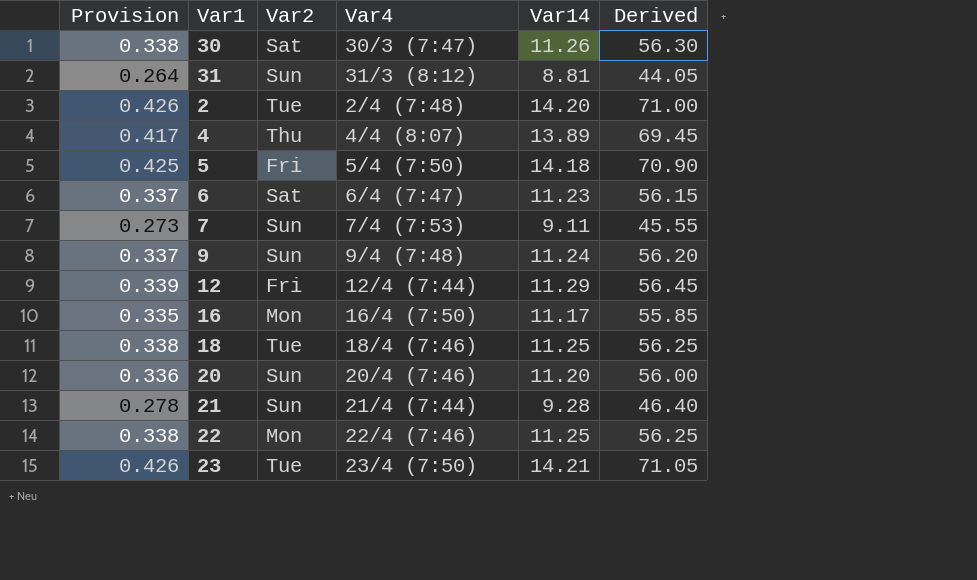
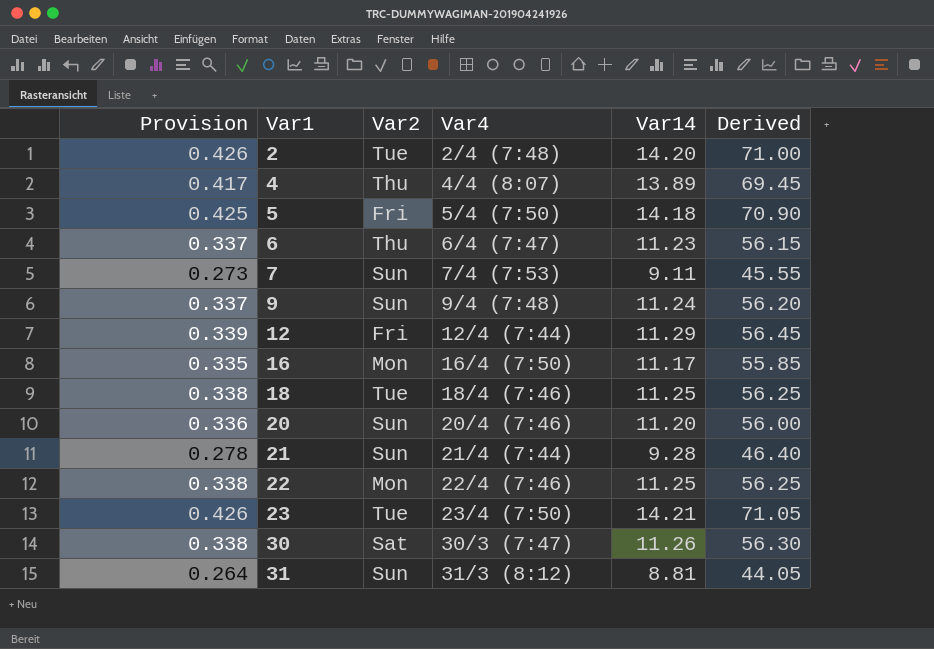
row order: none -> Var1 ascending
6 | Var2: Sat -> Thu

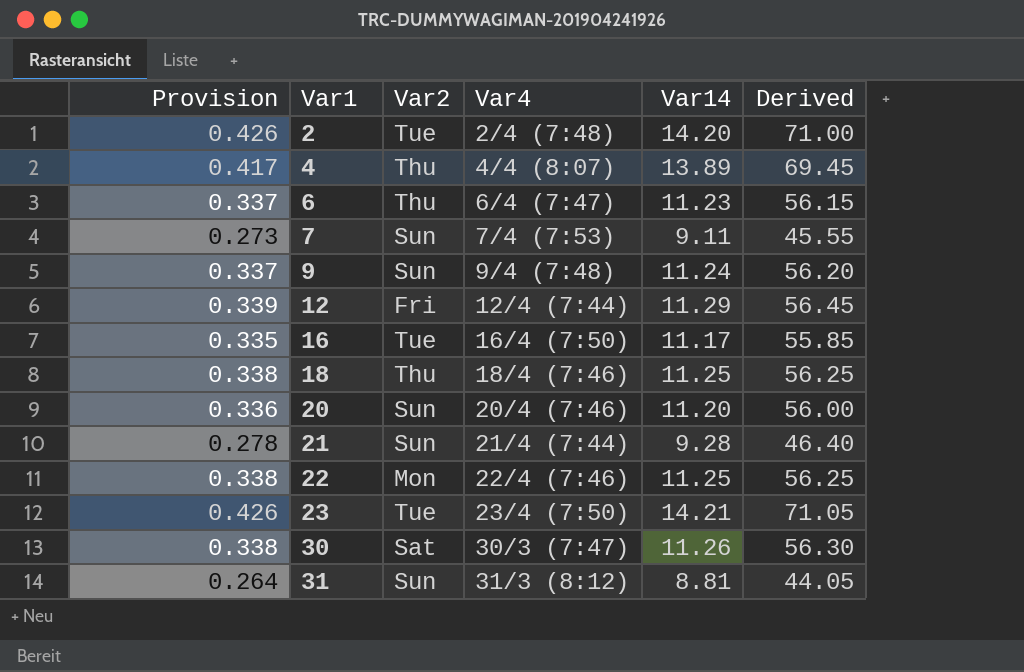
row 5: 0.425 | Fri | 5/4 (7:50) | 14.18 | 70.90 -> none
16 | Var2: Mon -> Tue
18 | Var2: Tue -> Thu

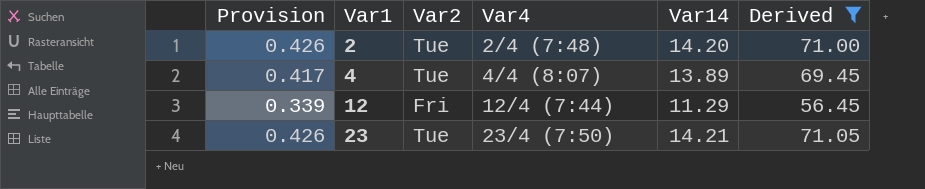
filter: none -> Derived >= 56.45
4 | Var2: Thu -> Tue

